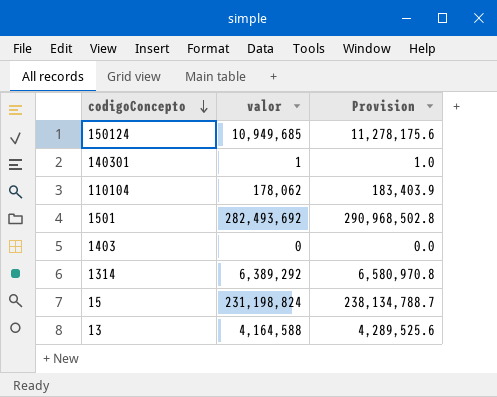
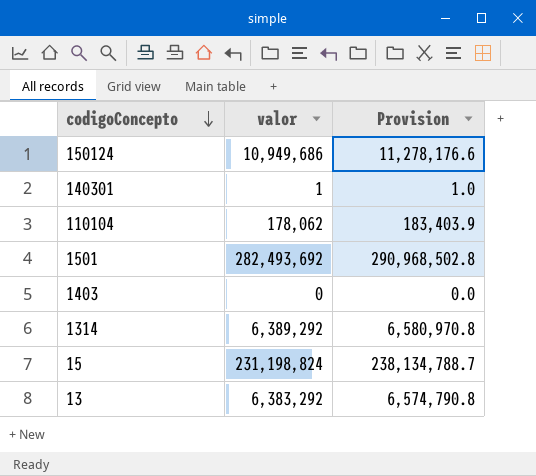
150124 | valor: 10,949,685 -> 10,949,686
150124 | Provision: 11,278,175.6 -> 11,278,176.6
13 | valor: 4,164,588 -> 6,383,292
13 | Provision: 4,289,525.6 -> 6,574,790.8

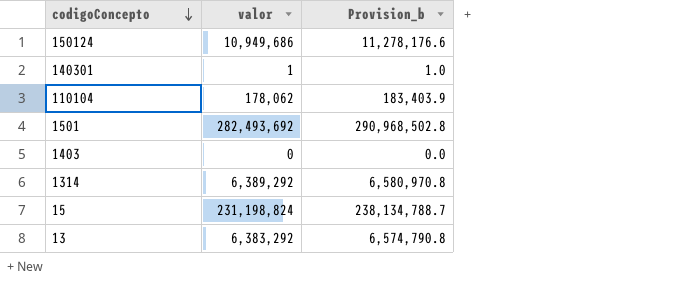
column name: Provision -> Provision_b

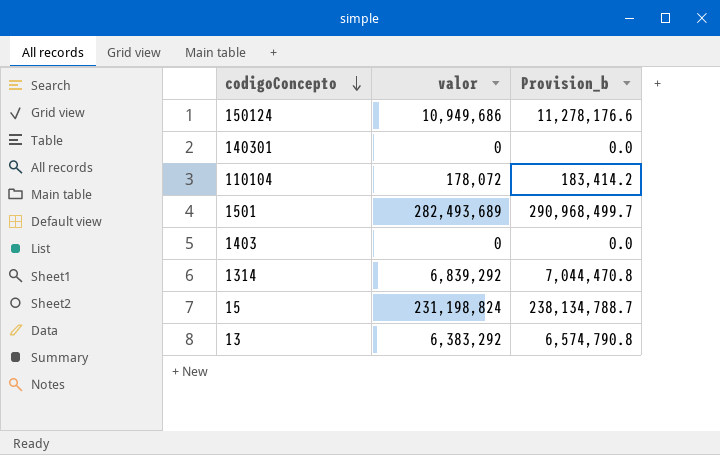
140301 | valor: 1 -> 0
140301 | Provision_b: 1.0 -> 0.0
110104 | valor: 178,062 -> 178,072
110104 | Provision_b: 183,403.9 -> 183,414.2
1501 | valor: 282,493,692 -> 282,493,689
1501 | Provision_b: 290,968,502.8 -> 290,968,499.7
1314 | valor: 6,389,292 -> 6,839,292
1314 | Provision_b: 6,580,970.8 -> 7,044,470.8

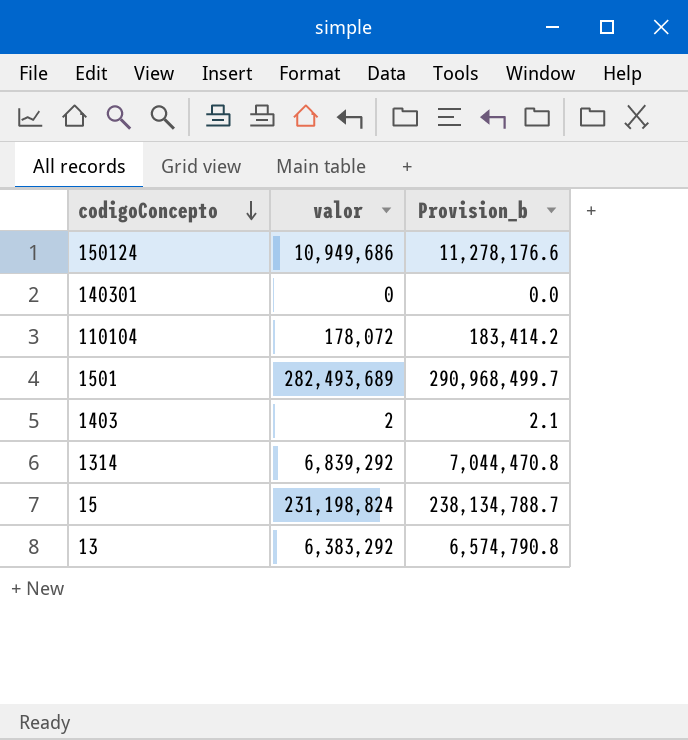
1403 | valor: 0 -> 2
1403 | Provision_b: 0.0 -> 2.1

